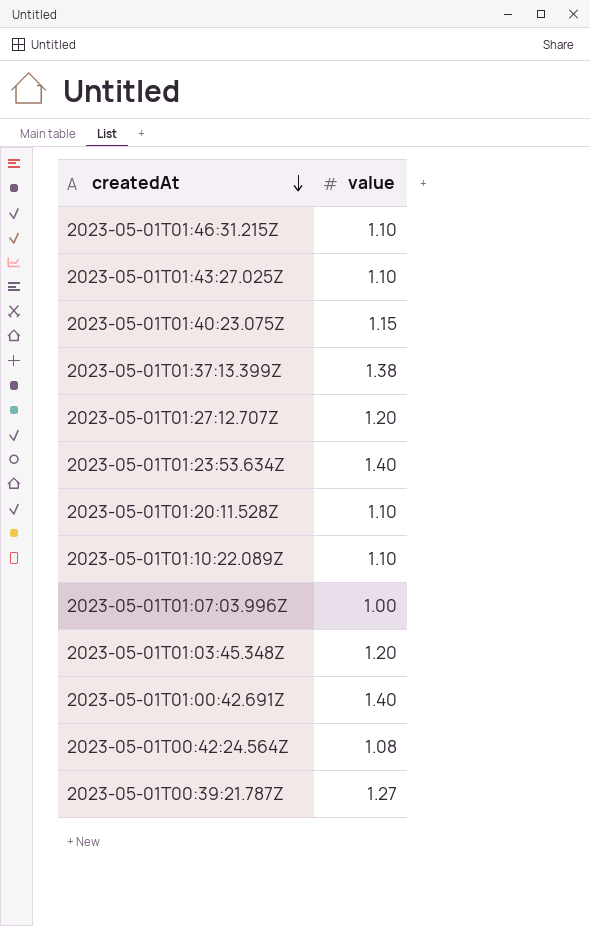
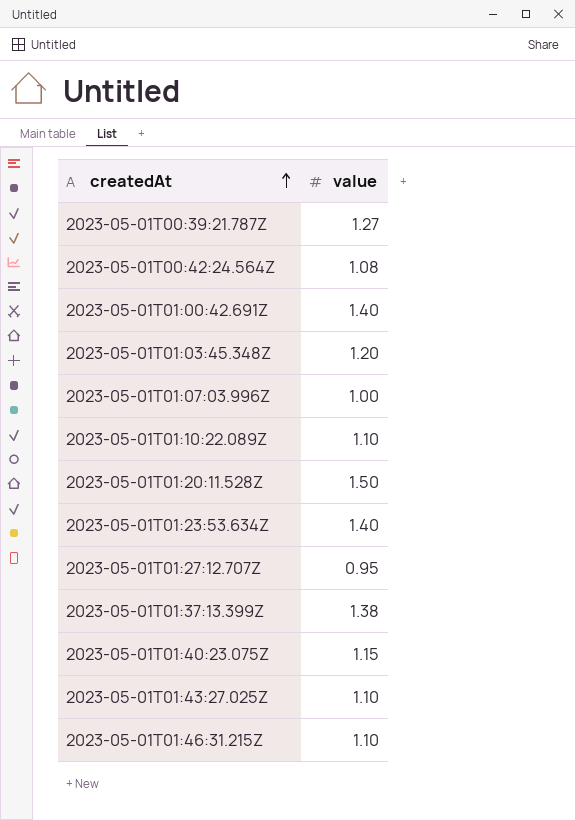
row order: createdAt descending -> createdAt ascending
2023-05-01T01:20:11.528Z | value: 1.10 -> 1.50
2023-05-01T01:27:12.707Z | value: 1.20 -> 0.95

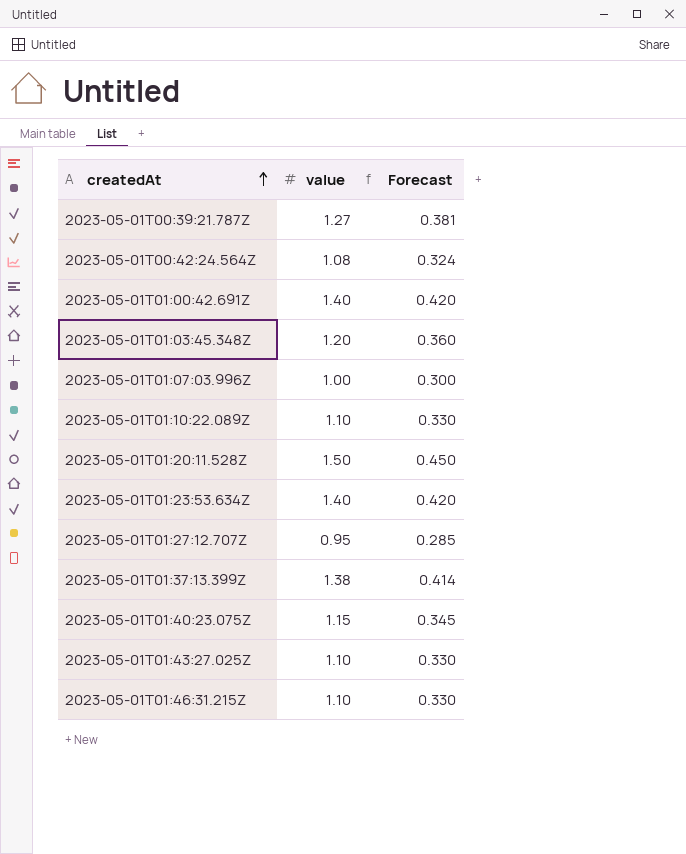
column Forecast | formula: none -> [value] * 0.3

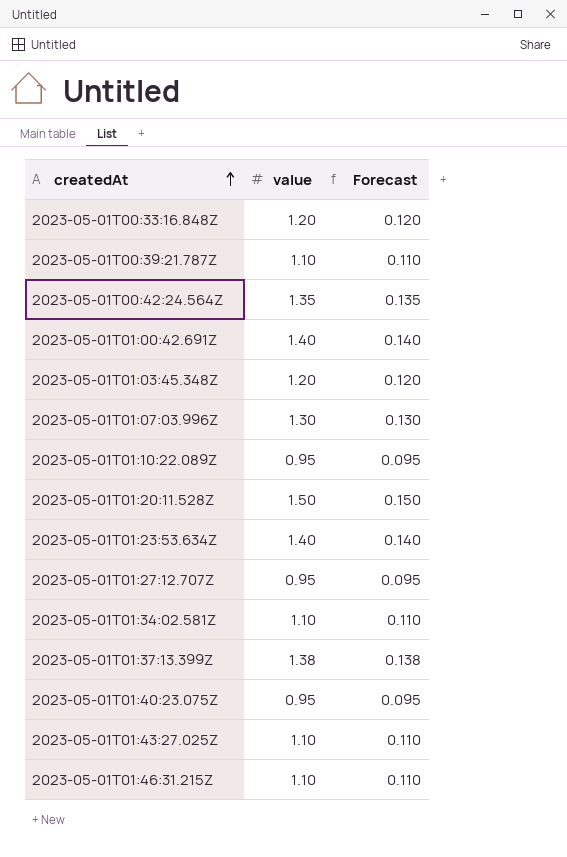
column Forecast | formula: [value] * 0.3 -> [value] * 0.1
row 2023-05-01T00:33:16.848Z: none -> 1.20 | 0.120
2023-05-01T00:39:21.787Z | value: 1.27 -> 1.10
2023-05-01T00:42:24.564Z | value: 1.08 -> 1.35
2023-05-01T01:07:03.996Z | value: 1.00 -> 1.30
2023-05-01T01:10:22.089Z | value: 1.10 -> 0.95
row 2023-05-01T01:34:02.581Z: none -> 1.10 | 0.110
2023-05-01T01:40:23.075Z | value: 1.15 -> 0.95

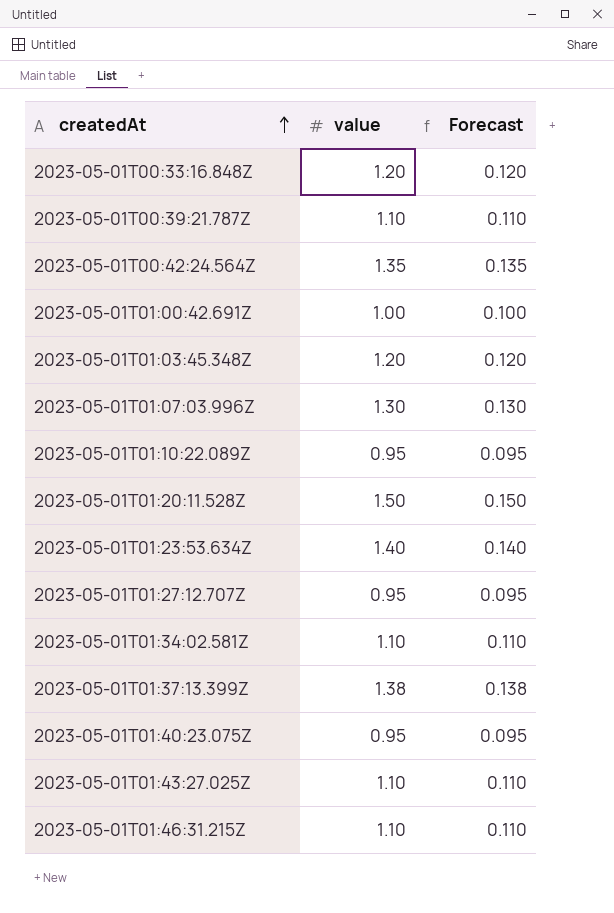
2023-05-01T01:00:42.691Z | value: 1.40 -> 1.00
2023-05-01T01:00:42.691Z | Forecast: 0.140 -> 0.100

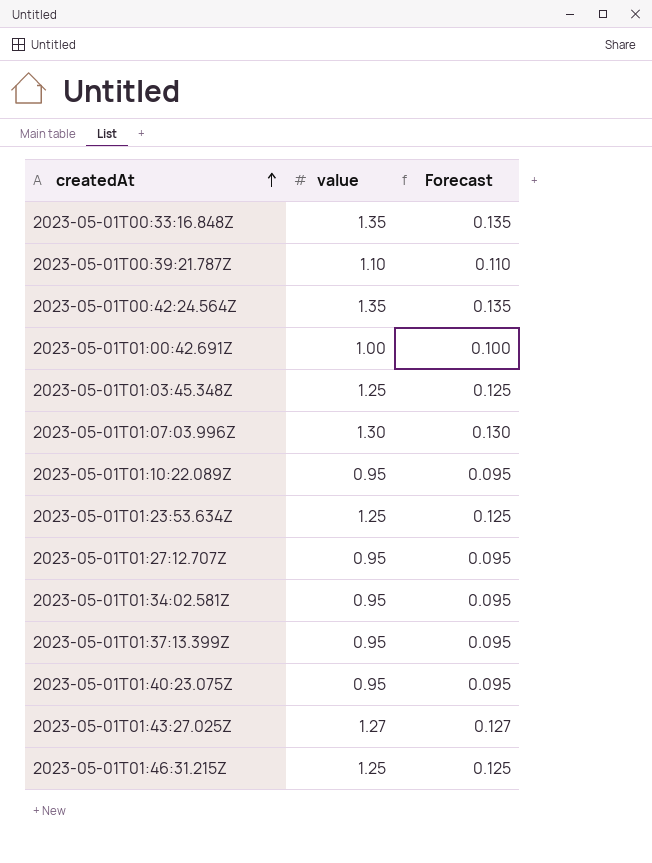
row 2023-05-01T01:20:11.528Z: 1.50 | 0.150 -> none
2023-05-01T00:33:16.848Z | value: 1.20 -> 1.35
2023-05-01T00:33:16.848Z | Forecast: 0.120 -> 0.135
2023-05-01T01:03:45.348Z | value: 1.20 -> 1.25
2023-05-01T01:03:45.348Z | Forecast: 0.120 -> 0.125
2023-05-01T01:23:53.634Z | value: 1.40 -> 1.25
2023-05-01T01:23:53.634Z | Forecast: 0.140 -> 0.125
2023-05-01T01:34:02.581Z | value: 1.10 -> 0.95
2023-05-01T01:34:02.581Z | Forecast: 0.110 -> 0.095
2023-05-01T01:37:13.399Z | value: 1.38 -> 0.95
2023-05-01T01:37:13.399Z | Forecast: 0.138 -> 0.095
2023-05-01T01:43:27.025Z | value: 1.10 -> 1.27
2023-05-01T01:43:27.025Z | Forecast: 0.110 -> 0.127
2023-05-01T01:46:31.215Z | value: 1.10 -> 1.25
2023-05-01T01:46:31.215Z | Forecast: 0.110 -> 0.125

